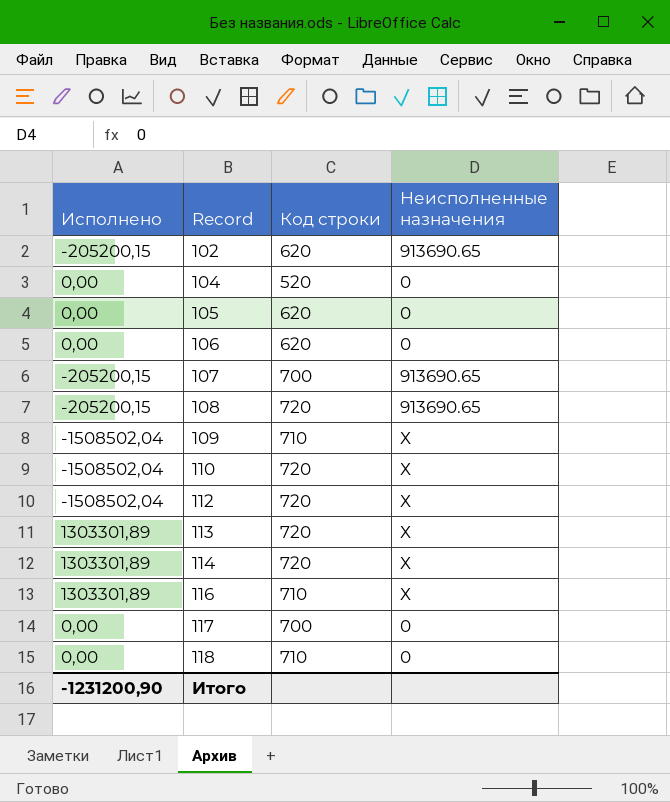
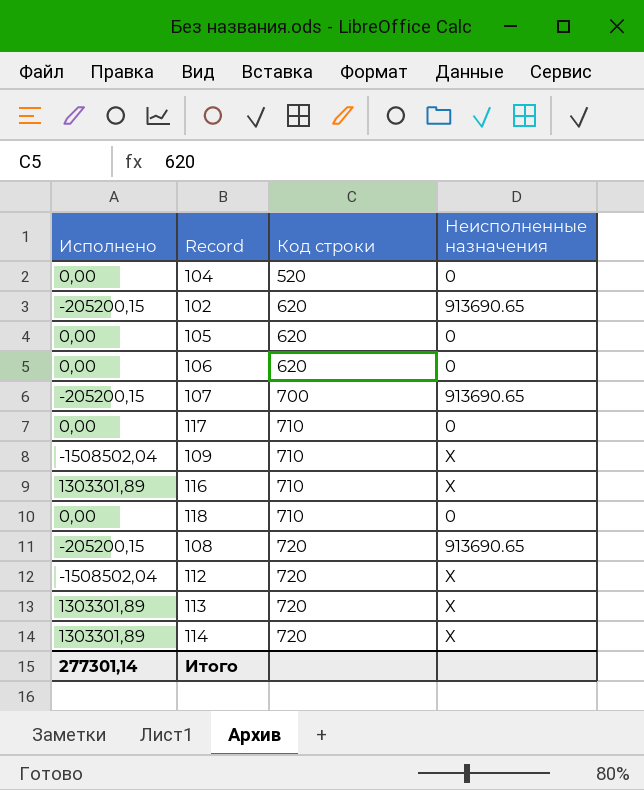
row order: Record ascending -> Код строки ascending
row 110: -1508502,04 | 720 | Х -> none
117 | Код строки: 700 -> 710
Итого | Исполнено: -1231200,90 -> 277301,14

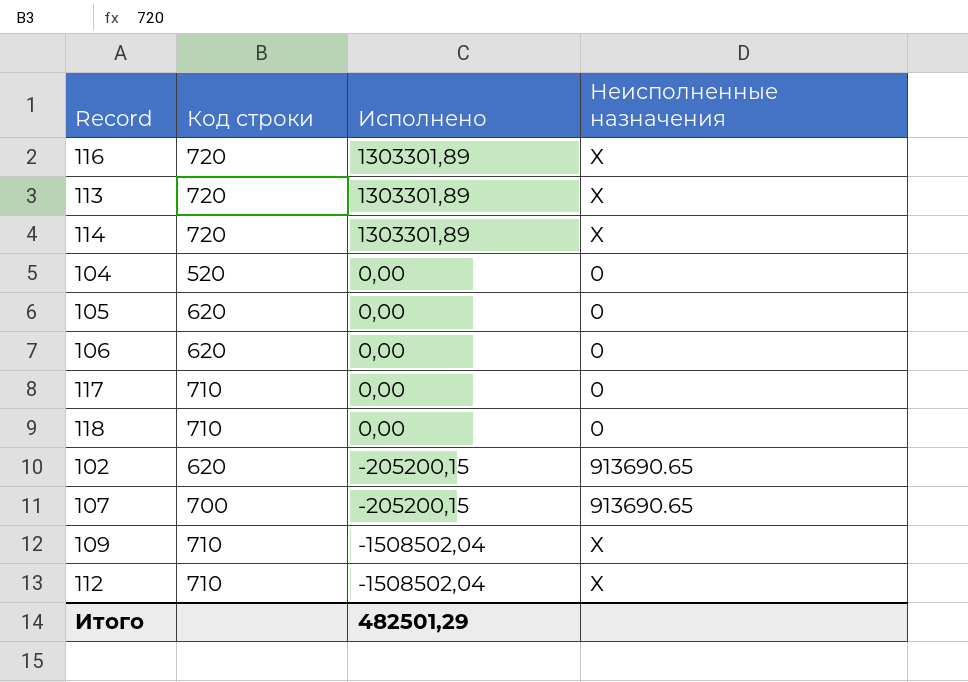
row order: Код строки ascending -> Исполнено descending
column Исполнено | position: 1 -> 3
row 108: -205200,15 | 720 | 913690.65 -> none
116 | Код строки: 710 -> 720
112 | Код строки: 720 -> 710
Итого | Исполнено: 277301,14 -> 482501,29

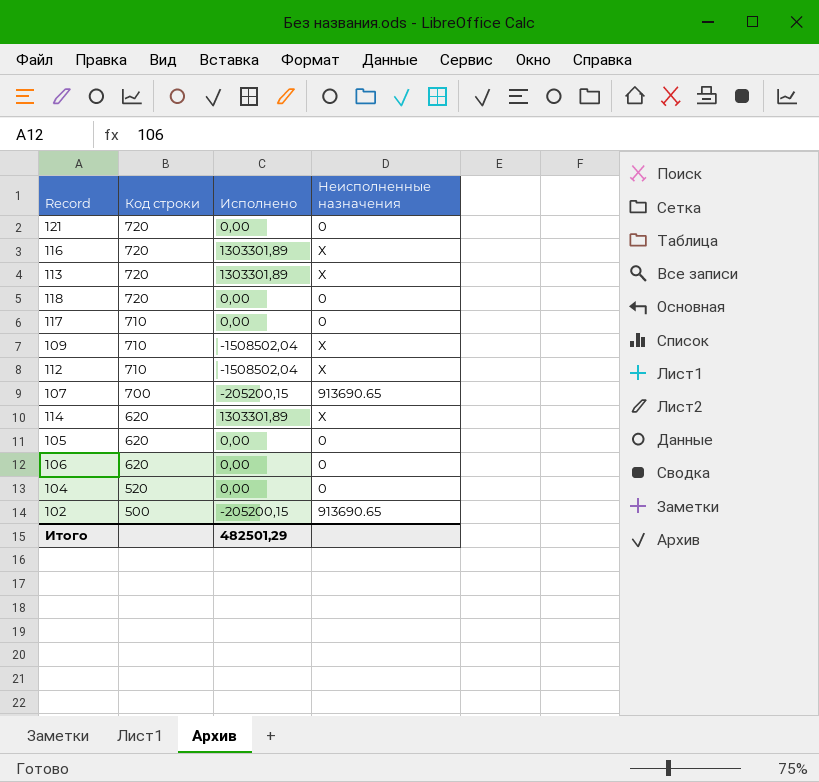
row order: Исполнено descending -> Код строки descending
row 121: none -> 720 | 0,00 | 0
118 | Код строки: 710 -> 720
114 | Код строки: 720 -> 620
102 | Код строки: 620 -> 500

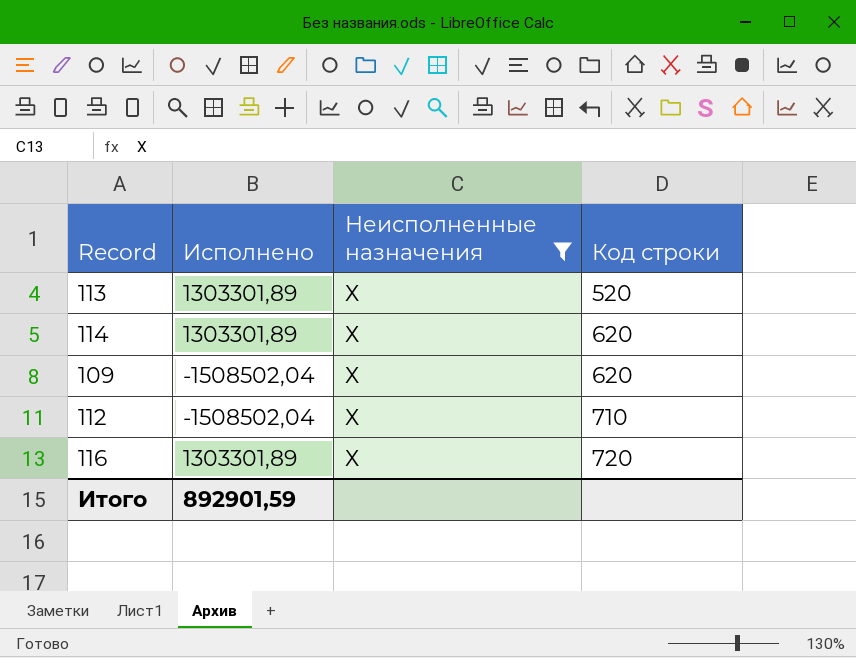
filter: none -> Неисполненные назначения = Х
row order: Код строки descending -> Код строки ascending
column Код строки | position: 2 -> 4
113 | Код строки: 720 -> 520
109 | Код строки: 710 -> 620
Итого | Исполнено: 482501,29 -> 892901,59

